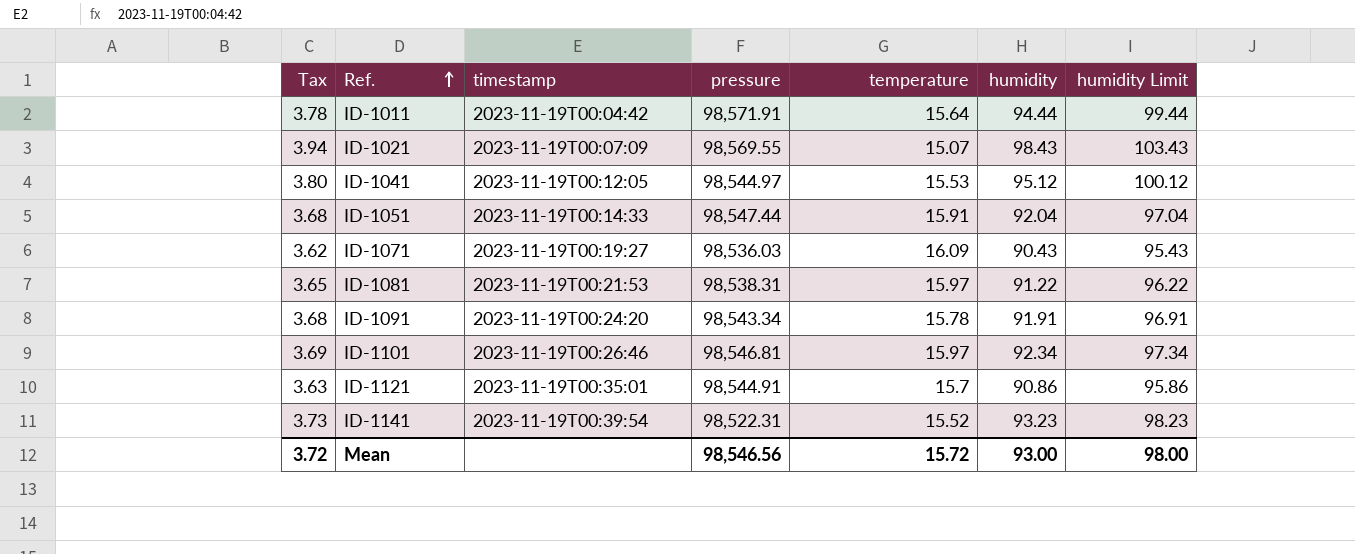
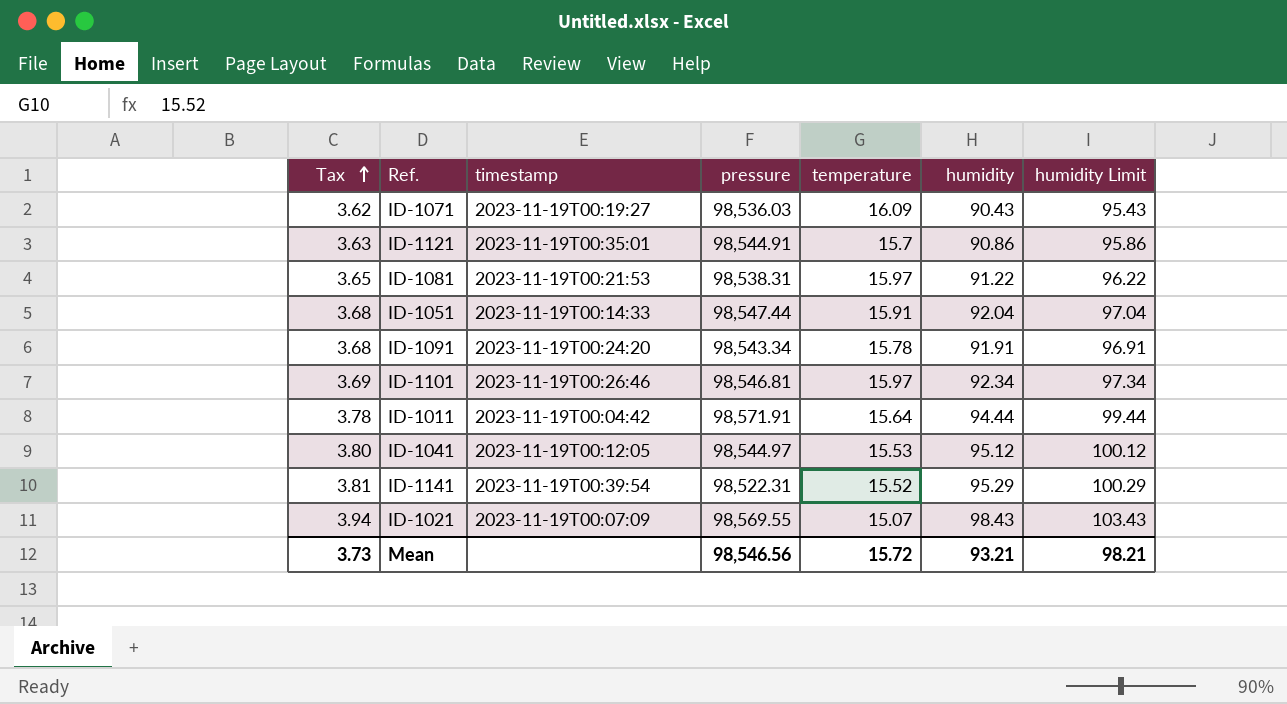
row order: Ref. ascending -> Tax ascending
ID-1141 | Tax: 3.73 -> 3.81
ID-1141 | humidity: 93.23 -> 95.29
ID-1141 | humidity Limit: 98.23 -> 100.29
Mean | Tax: 3.72 -> 3.73
Mean | humidity: 93.00 -> 93.21
Mean | humidity Limit: 98.00 -> 98.21

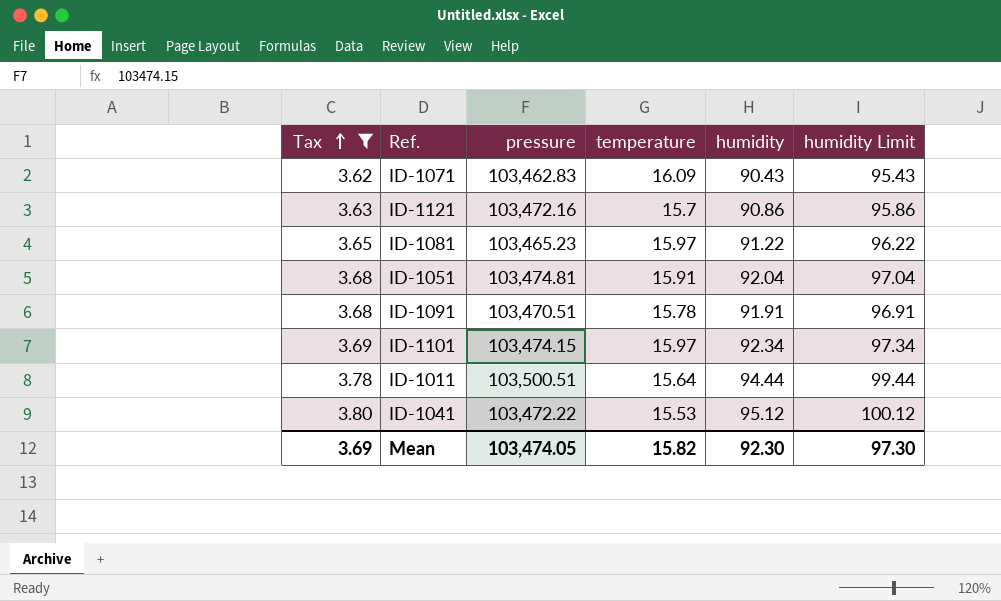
filter: none -> Tax <= 3.80
column timestamp | position: 3 -> none
ID-1071 | pressure: 98,536.03 -> 103,462.83
ID-1121 | pressure: 98,544.91 -> 103,472.16
ID-1081 | pressure: 98,538.31 -> 103,465.23
ID-1051 | pressure: 98,547.44 -> 103,474.81
ID-1091 | pressure: 98,543.34 -> 103,470.51
ID-1101 | pressure: 98,546.81 -> 103,474.15
ID-1011 | pressure: 98,571.91 -> 103,500.51
ID-1041 | pressure: 98,544.97 -> 103,472.22
Mean | Tax: 3.73 -> 3.69
Mean | pressure: 98,546.56 -> 103,474.05
Mean | temperature: 15.72 -> 15.82
Mean | humidity: 93.21 -> 92.30
Mean | humidity Limit: 98.21 -> 97.30

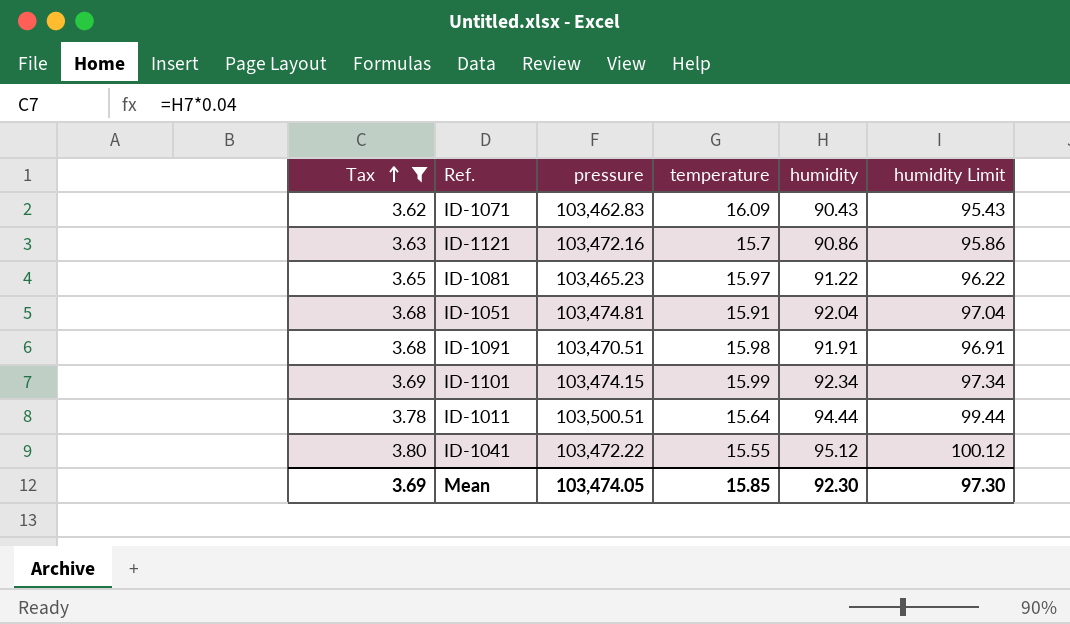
ID-1091 | temperature: 15.78 -> 15.98
ID-1101 | temperature: 15.97 -> 15.99
ID-1041 | temperature: 15.53 -> 15.55
Mean | temperature: 15.82 -> 15.85

